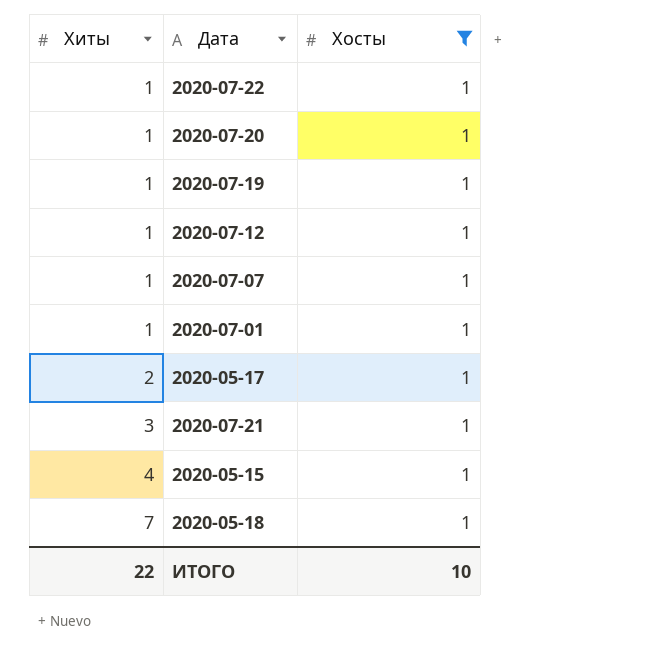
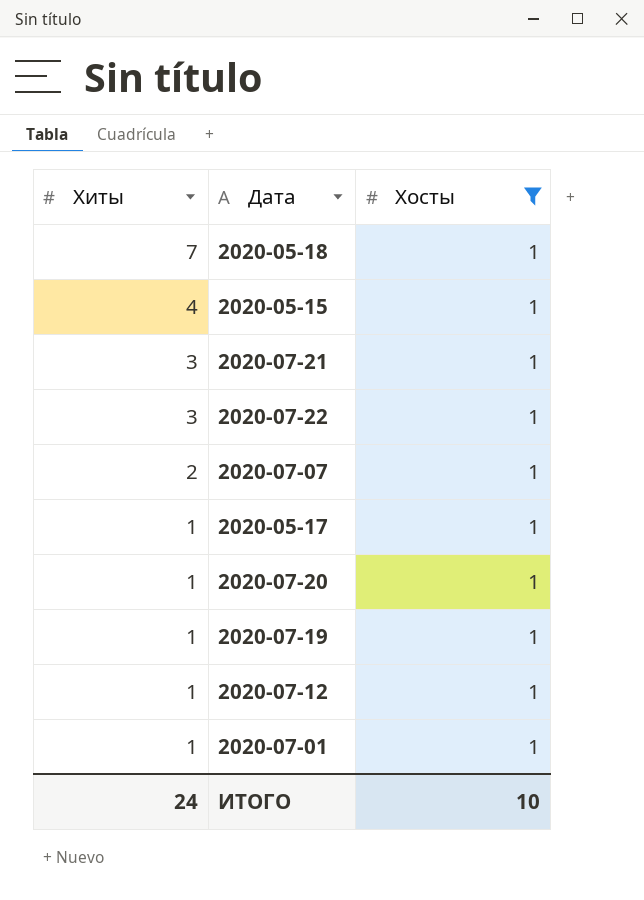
row order: Хиты ascending -> Хиты descending
2020-07-22 | Хиты: 1 -> 3
2020-07-07 | Хиты: 1 -> 2
2020-05-17 | Хиты: 2 -> 1
ИТОГО | Хиты: 22 -> 24

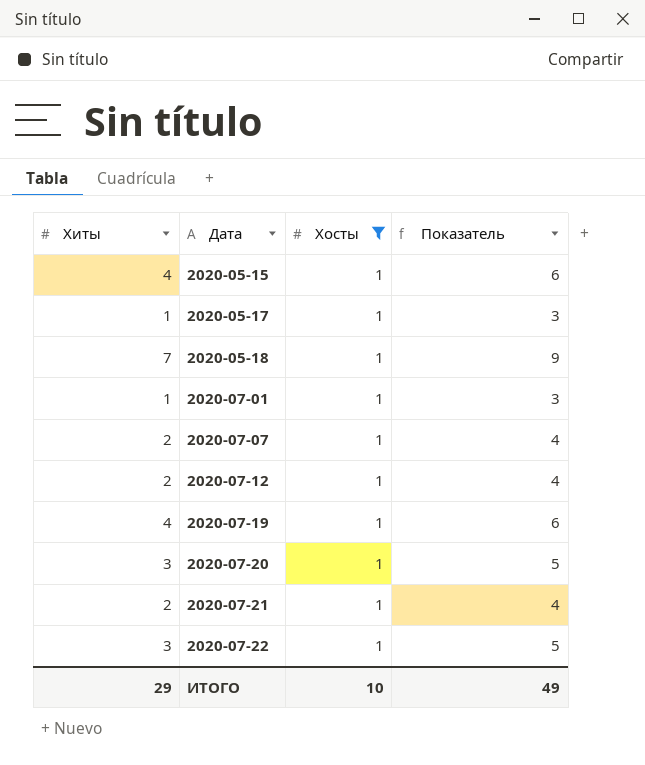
row order: Хиты descending -> Дата ascending
column Показатель | formula: none -> [Хиты] + 2
2020-07-12 | Хиты: 1 -> 2
2020-07-19 | Хиты: 1 -> 4
2020-07-20 | Хиты: 1 -> 3
2020-07-21 | Хиты: 3 -> 2
ИТОГО | Хиты: 24 -> 29

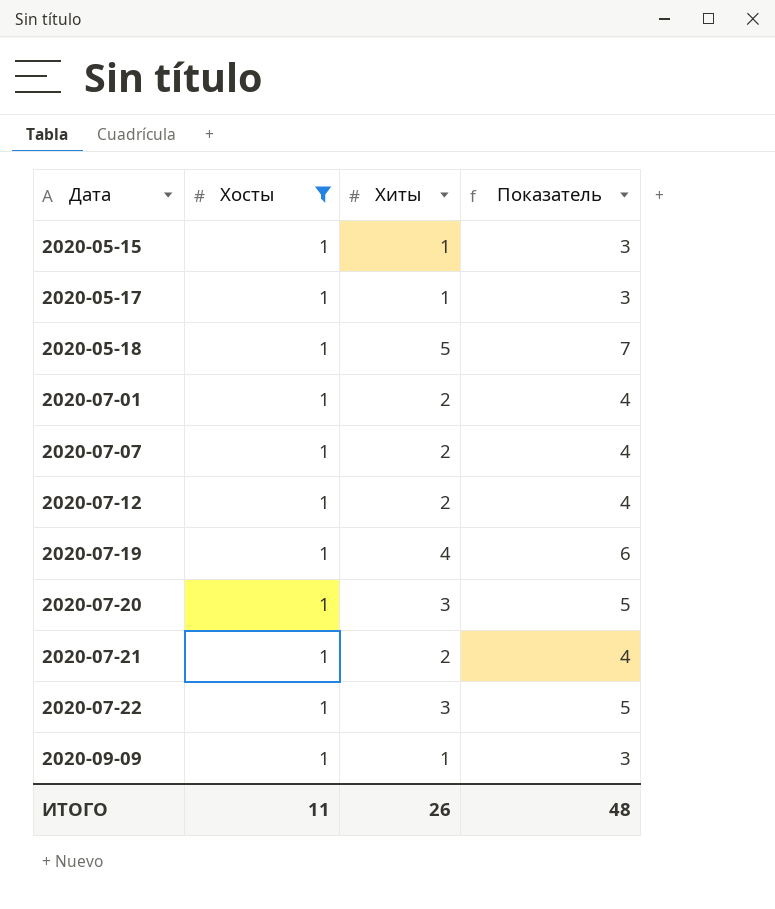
column Хиты | position: 1 -> 3
2020-05-15 | Хиты: 4 -> 1
2020-05-15 | Показатель: 6 -> 3
2020-05-18 | Хиты: 7 -> 5
2020-05-18 | Показатель: 9 -> 7
2020-07-01 | Хиты: 1 -> 2
2020-07-01 | Показатель: 3 -> 4
row 2020-09-09: none -> 1 | 1 | 3
ИТОГО | Хосты: 10 -> 11
ИТОГО | Хиты: 29 -> 26
ИТОГО | Показатель: 49 -> 48

